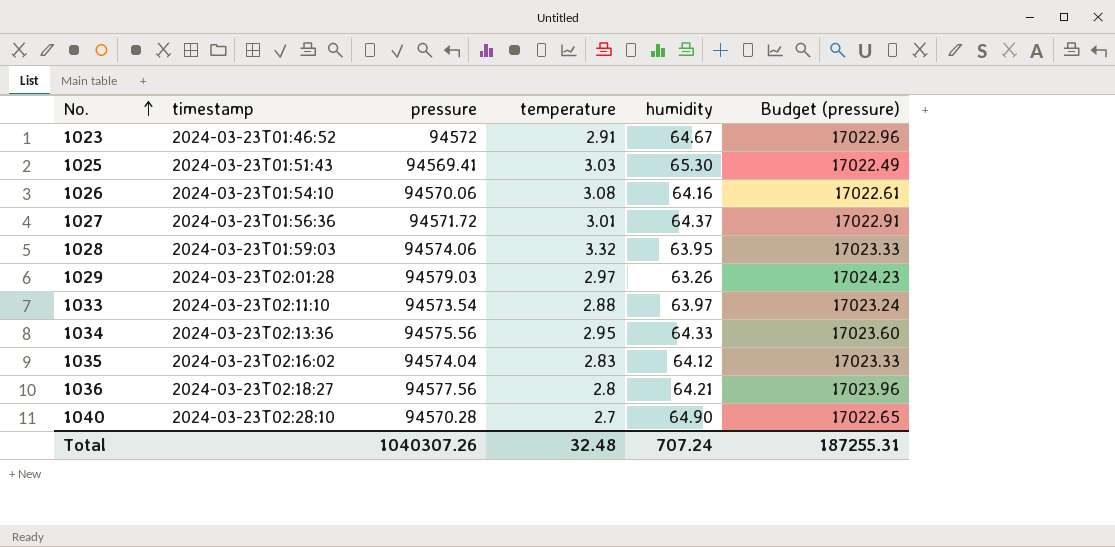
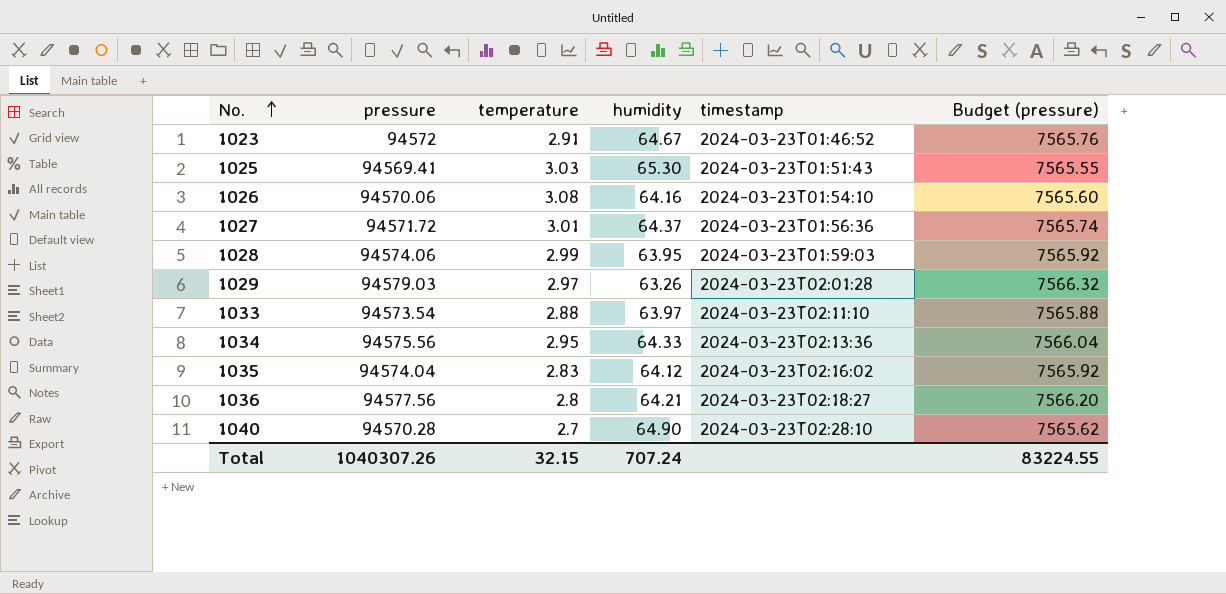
column timestamp | position: 2 -> 5
column Budget (pressure) | formula: [pressure] * 0.18 -> [pressure] * 0.08
1028 | temperature: 3.32 -> 2.99
Total | temperature: 32.48 -> 32.15
Total | Budget (pressure): 187255.31 -> 83224.55

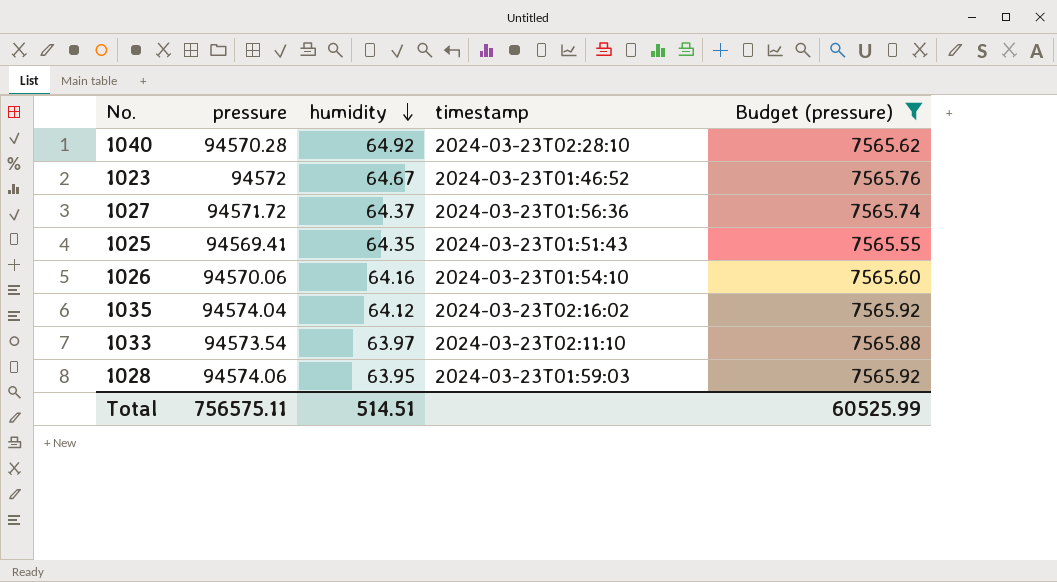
filter: none -> Budget (pressure) <= 7565.92
row order: No. ascending -> humidity descending
column temperature | position: 3 -> none
1040 | humidity: 64.90 -> 64.92
1025 | humidity: 65.30 -> 64.35
Total | pressure: 1040307.26 -> 756575.11
Total | humidity: 707.24 -> 514.51
Total | Budget (pressure): 83224.55 -> 60525.99

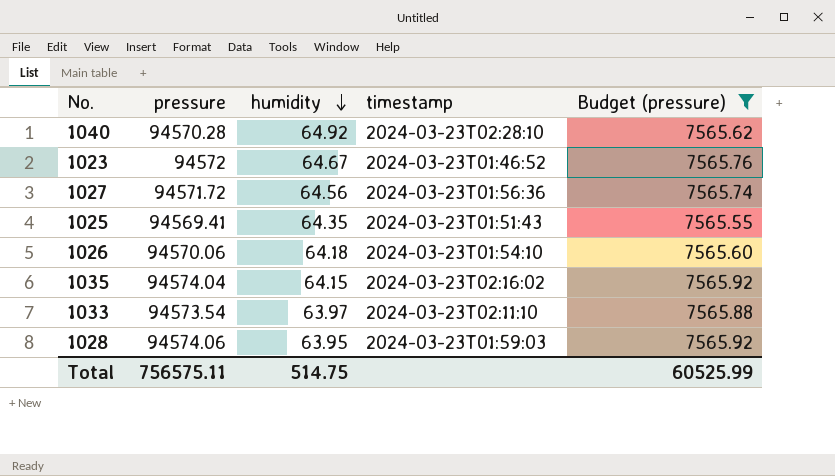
1027 | humidity: 64.37 -> 64.56
1026 | humidity: 64.16 -> 64.18
1035 | humidity: 64.12 -> 64.15
Total | humidity: 514.51 -> 514.75

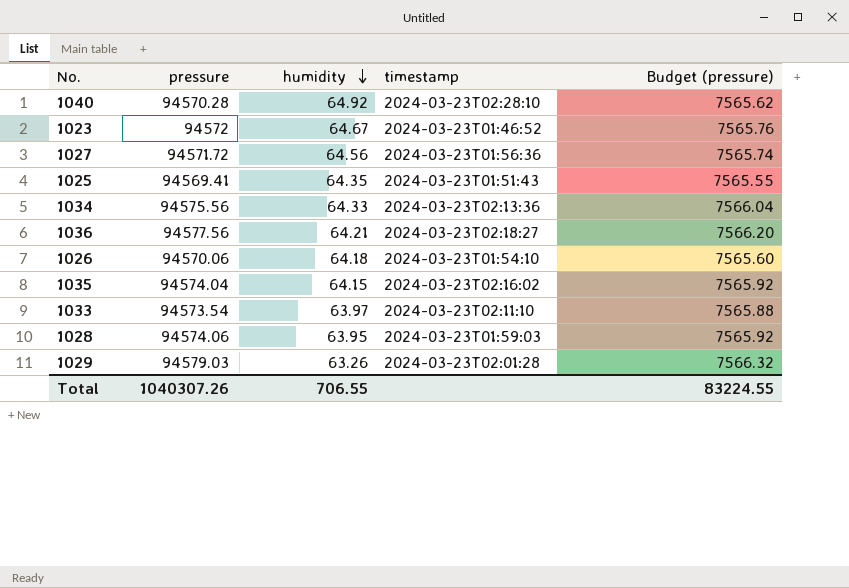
filter: Budget (pressure) <= 7565.92 -> none
Total | pressure: 756575.11 -> 1040307.26
Total | humidity: 514.75 -> 706.55
Total | Budget (pressure): 60525.99 -> 83224.55

